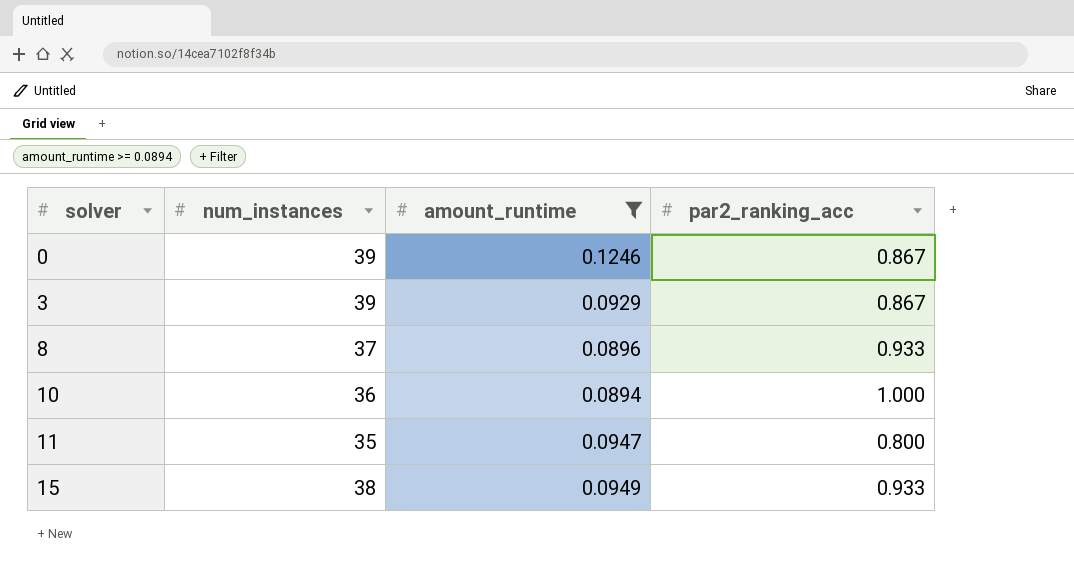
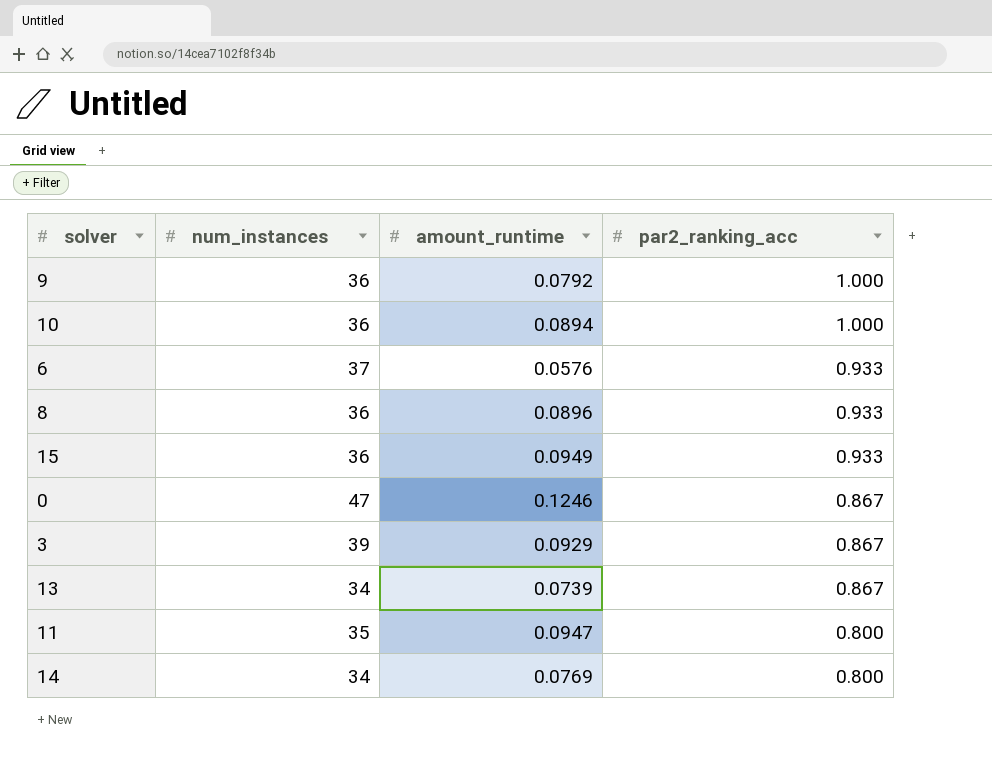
filter: amount_runtime >= 0.0894 -> none
row order: solver ascending -> par2_ranking_acc descending
8 | num_instances: 37 -> 36
15 | num_instances: 38 -> 36
0 | num_instances: 39 -> 47

